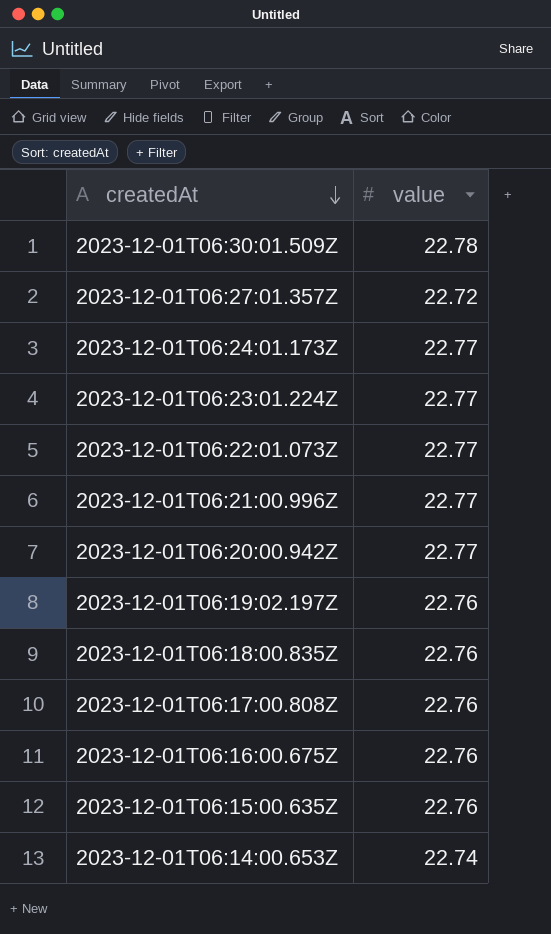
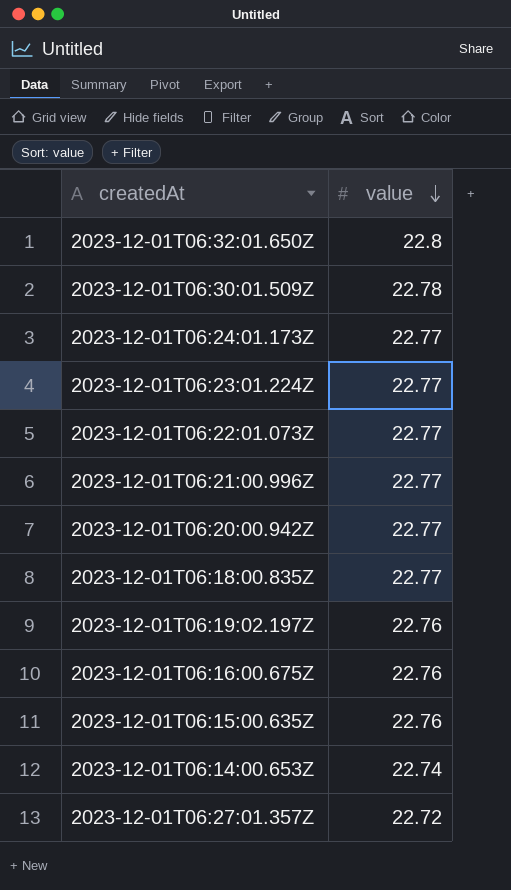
row order: createdAt descending -> value descending
row 2023-12-01T06:17:00.808Z: 22.76 -> none
row 2023-12-01T06:32:01.650Z: none -> 22.8
2023-12-01T06:18:00.835Z | value: 22.76 -> 22.77

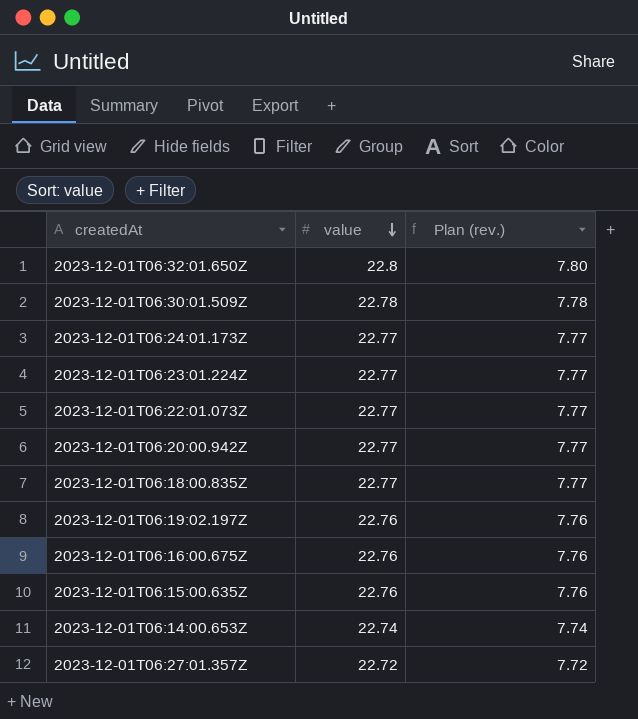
column Plan (rev.) | formula: none -> [value] - 15
row 2023-12-01T06:21:00.996Z: 22.77 -> none

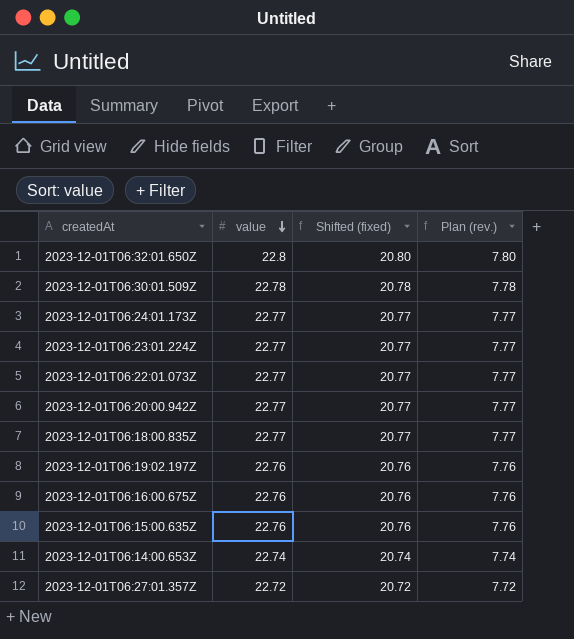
column Shifted (fixed) | formula: none -> [value] - 2

